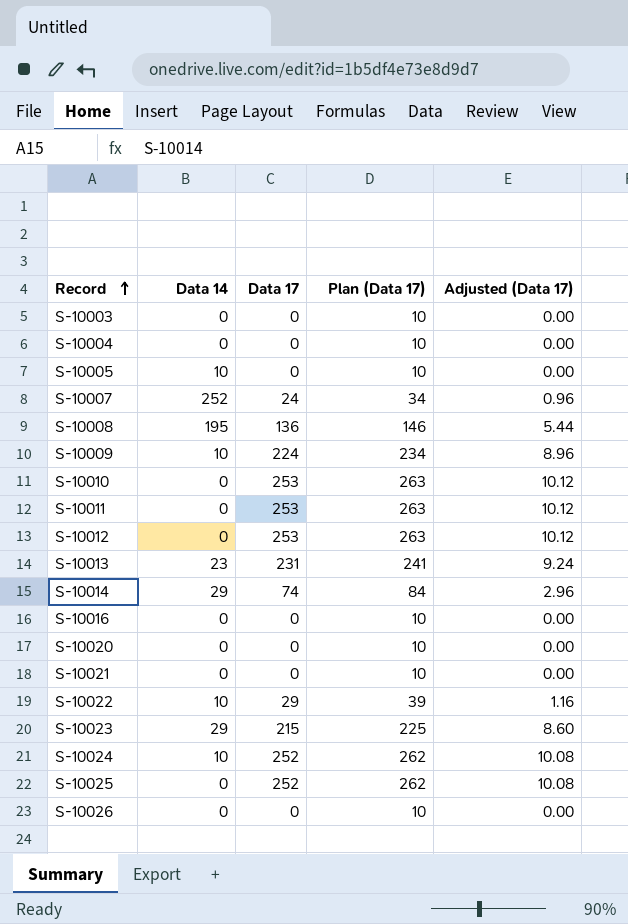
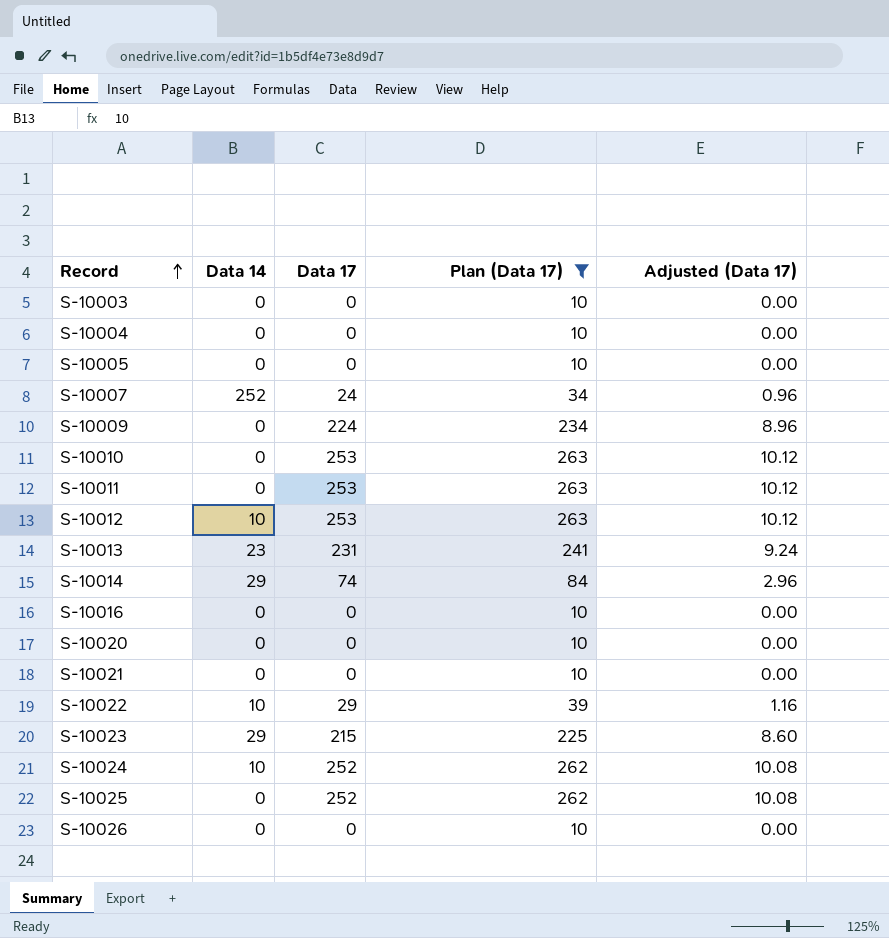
filter: none -> Plan (Data 17) != 146
S-10005 | Data 14: 10 -> 0
S-10009 | Data 14: 10 -> 0
S-10012 | Data 14: 0 -> 10

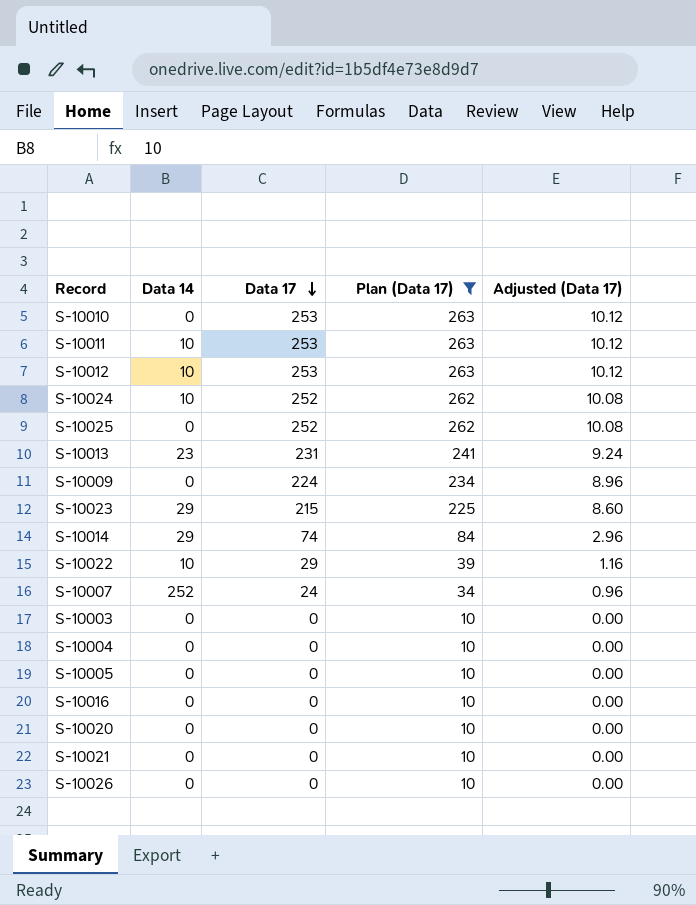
row order: Record ascending -> Data 17 descending
S-10011 | Data 14: 0 -> 10

